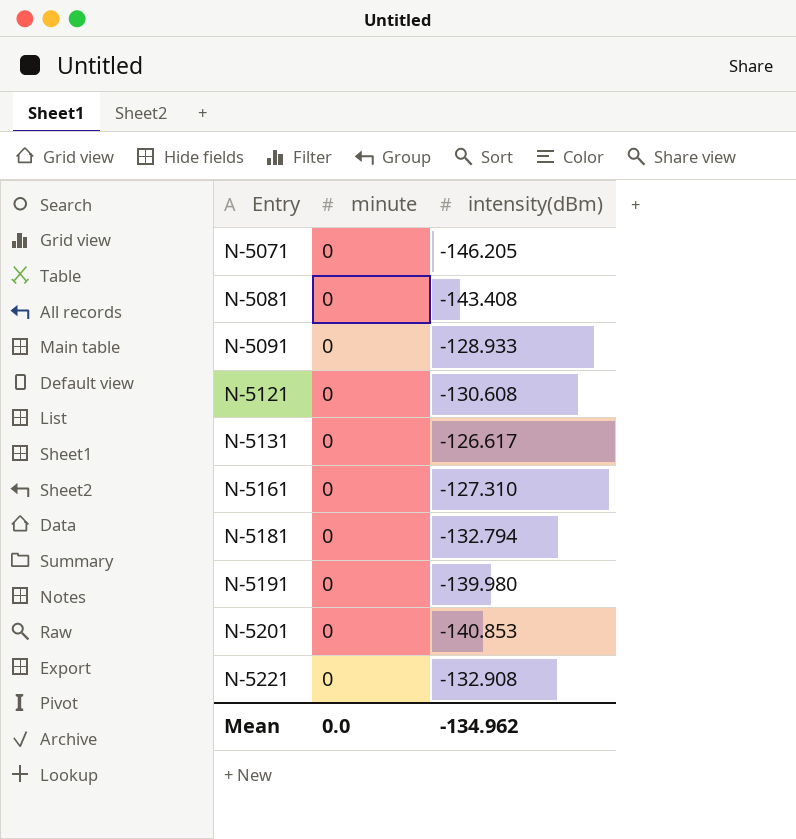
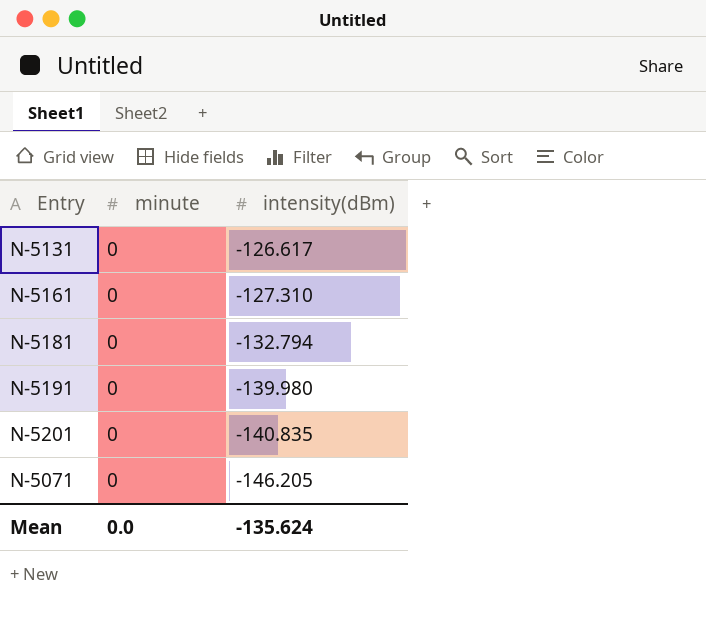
row order: Entry ascending -> intensity(dBm) descending
row N-5081: 0 | -143.408 -> none
row N-5091: 0 | -128.933 -> none
row N-5121: 0 | -130.608 -> none
row N-5221: 0 | -132.908 -> none
N-5201 | intensity(dBm): -140.853 -> -140.835
Mean | intensity(dBm): -134.962 -> -135.624

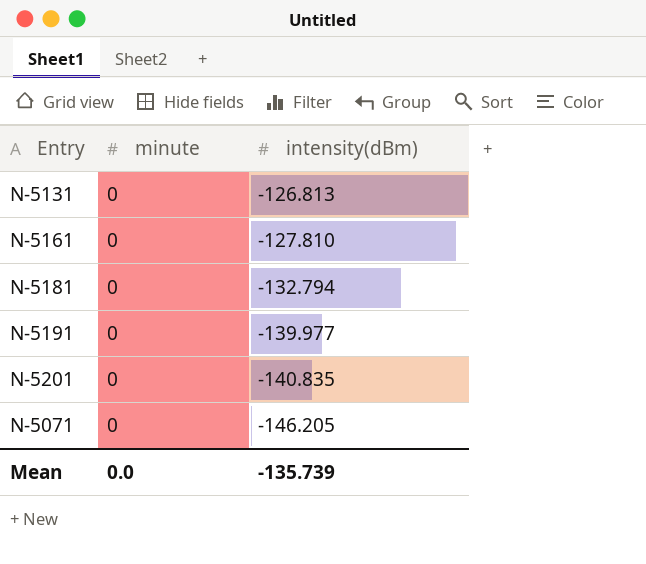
N-5131 | intensity(dBm): -126.617 -> -126.813
N-5161 | intensity(dBm): -127.310 -> -127.810
N-5191 | intensity(dBm): -139.980 -> -139.977
Mean | intensity(dBm): -135.624 -> -135.739

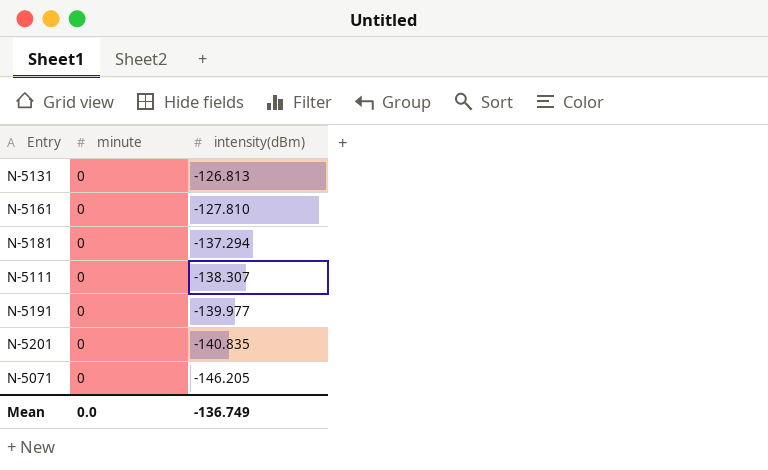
N-5181 | intensity(dBm): -132.794 -> -137.294
row N-5111: none -> 0 | -138.307
Mean | intensity(dBm): -135.739 -> -136.749

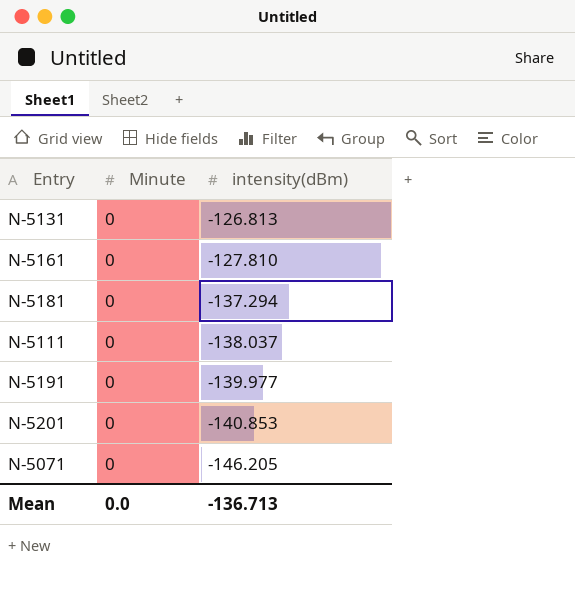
column name: minute -> Minute
N-5111 | intensity(dBm): -138.307 -> -138.037
N-5201 | intensity(dBm): -140.835 -> -140.853
Mean | intensity(dBm): -136.749 -> -136.713

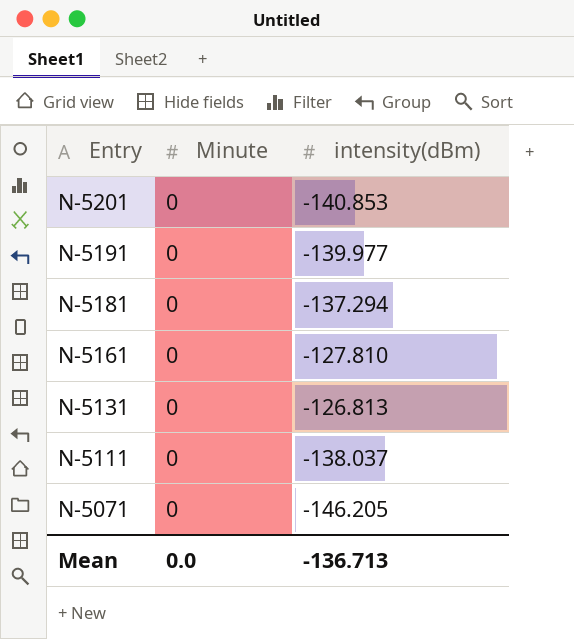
row order: intensity(dBm) descending -> Entry descending

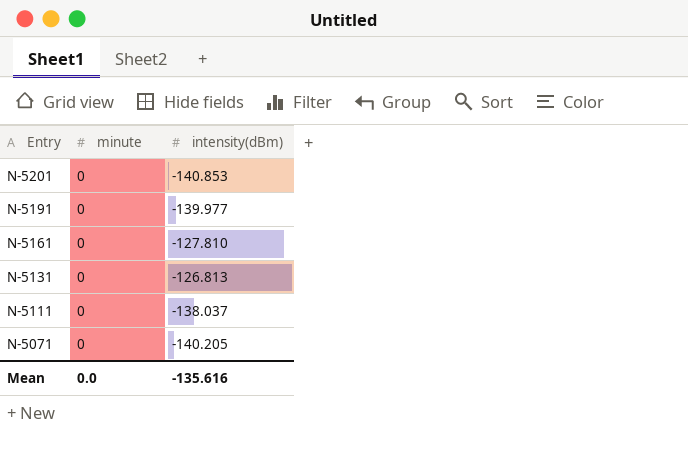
column name: Minute -> minute
row N-5181: 0 | -137.294 -> none
N-5071 | intensity(dBm): -146.205 -> -140.205
Mean | intensity(dBm): -136.713 -> -135.616

